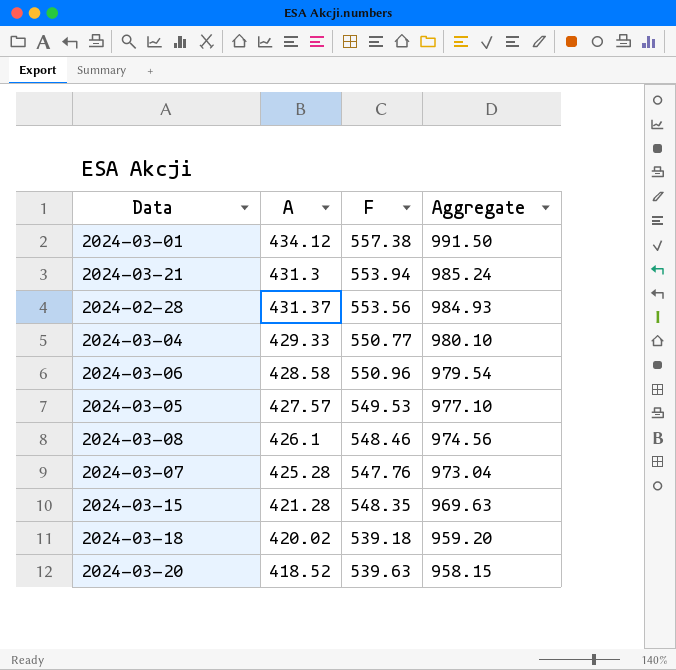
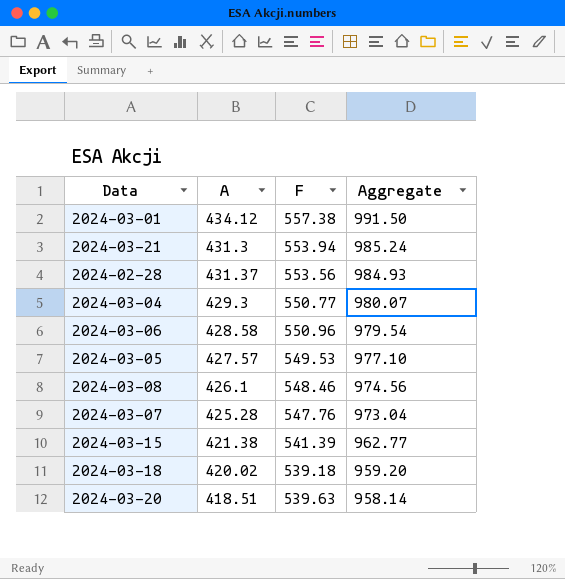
2024-03-04 | A: 429.33 -> 429.3
2024-03-04 | Aggregate: 980.10 -> 980.07
2024-03-15 | A: 421.28 -> 421.38
2024-03-15 | F: 548.35 -> 541.39
2024-03-15 | Aggregate: 969.63 -> 962.77
2024-03-20 | A: 418.52 -> 418.51
2024-03-20 | Aggregate: 958.15 -> 958.14

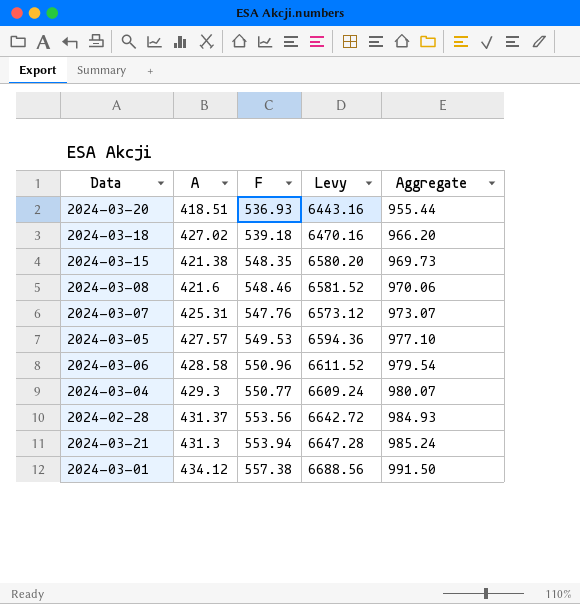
row order: Aggregate descending -> Aggregate ascending
column Levy | formula: none -> [F] * 12
2024-03-20 | F: 539.63 -> 536.93
2024-03-20 | Aggregate: 958.14 -> 955.44
2024-03-18 | A: 420.02 -> 427.02
2024-03-18 | Aggregate: 959.20 -> 966.20
2024-03-15 | F: 541.39 -> 548.35
2024-03-15 | Aggregate: 962.77 -> 969.73
2024-03-08 | A: 426.1 -> 421.6
2024-03-08 | Aggregate: 974.56 -> 970.06
2024-03-07 | A: 425.28 -> 425.31
2024-03-07 | Aggregate: 973.04 -> 973.07

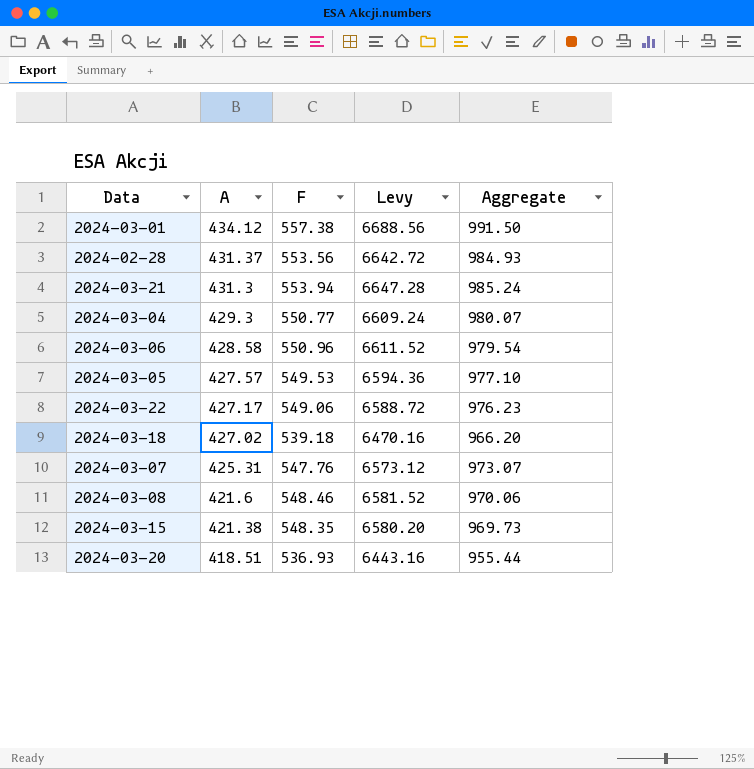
row order: Aggregate ascending -> A descending
row 2024-03-22: none -> 427.17 | 549.06 | 6588.72 | 976.23

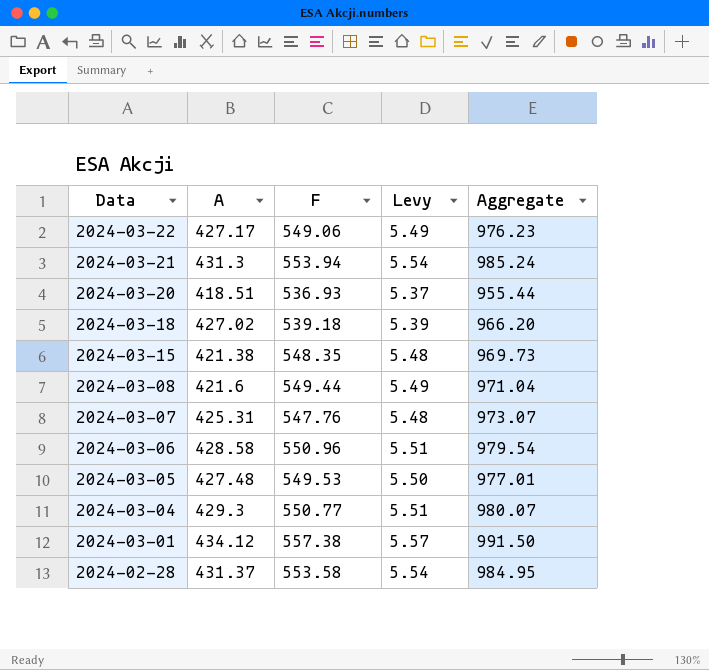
row order: A descending -> Data descending
column Levy | formula: [F] * 12 -> [F] * 0.01
2024-03-08 | F: 548.46 -> 549.44
2024-03-08 | Aggregate: 970.06 -> 971.04
2024-03-05 | A: 427.57 -> 427.48
2024-03-05 | Aggregate: 977.10 -> 977.01
2024-02-28 | F: 553.56 -> 553.58
2024-02-28 | Aggregate: 984.93 -> 984.95

